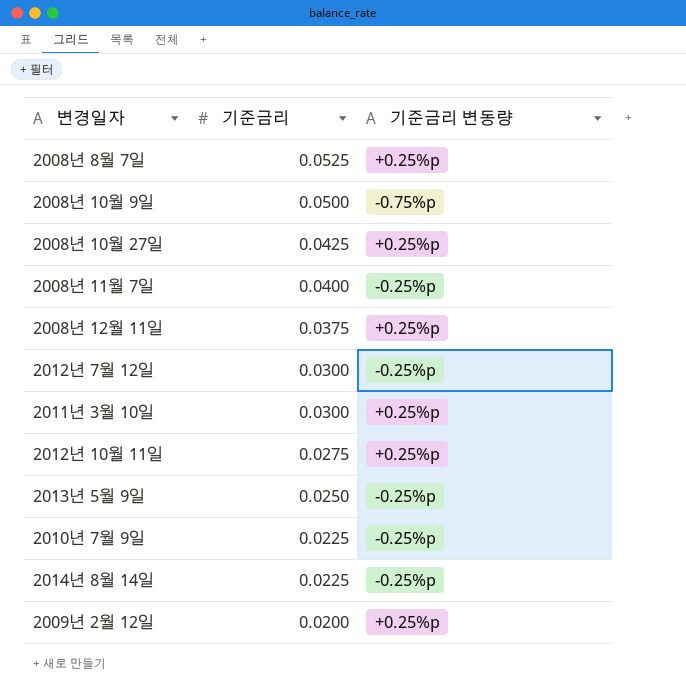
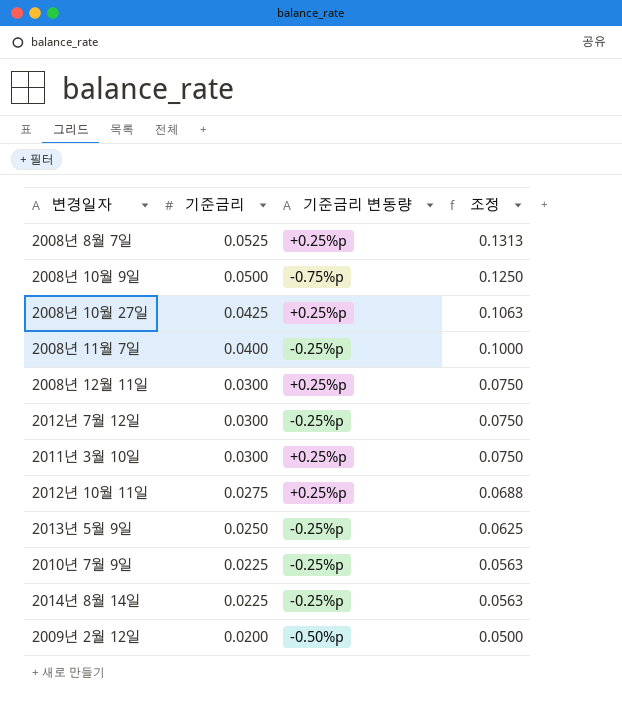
column 조정 | formula: none -> [기준금리] * 2.5
2008년 12월 11일 | 기준금리: 0.0375 -> 0.0300
2009년 2월 12일 | 기준금리 변동량: +0.25%p -> -0.50%p

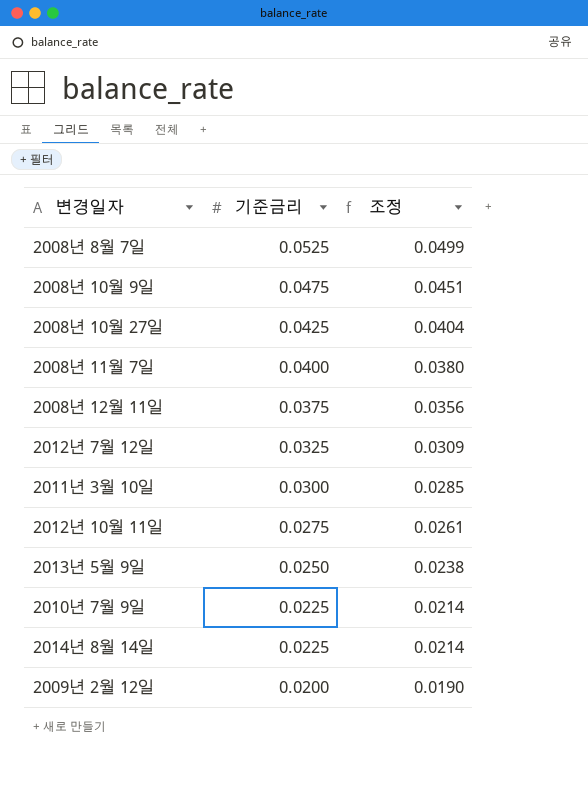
column 기준금리 변동량 | position: 3 -> none
column 조정 | formula: [기준금리] * 2.5 -> [기준금리] * 0.95
2008년 10월 9일 | 기준금리: 0.0500 -> 0.0475
2008년 12월 11일 | 기준금리: 0.0300 -> 0.0375
2012년 7월 12일 | 기준금리: 0.0300 -> 0.0325

